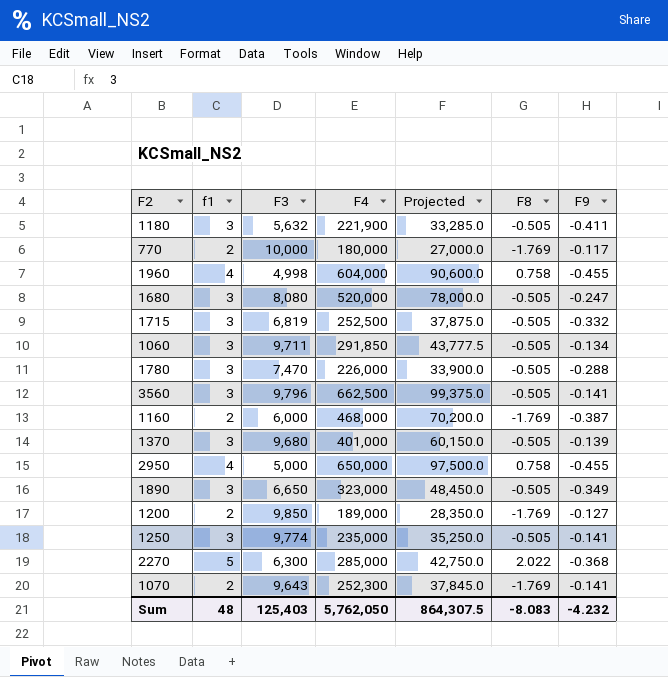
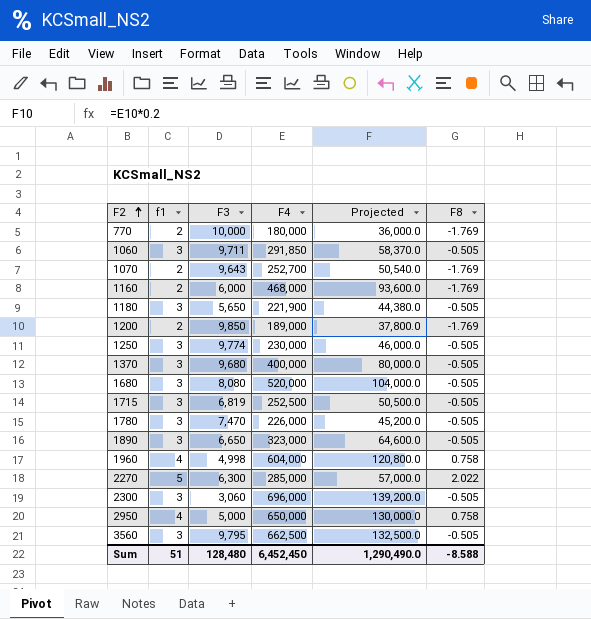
row order: none -> F2 ascending
column F9 | position: 7 -> none
column Projected | formula: [F4] * 0.15 -> [F4] * 0.2
1070 | F4: 252,300 -> 252,700
1180 | F3: 5,632 -> 5,650
1250 | F4: 235,000 -> 230,000
1370 | F4: 401,000 -> 400,000
row 2300: none -> 3 | 3,060 | 696,000 | 139,200.0 | -0.505
3560 | F3: 9,796 -> 9,795
Sum | f1: 48 -> 51
Sum | F3: 125,403 -> 128,480
Sum | F4: 5,762,050 -> 6,452,450
Sum | Projected: 864,307.5 -> 1,290,490.0
Sum | F8: -8.083 -> -8.588

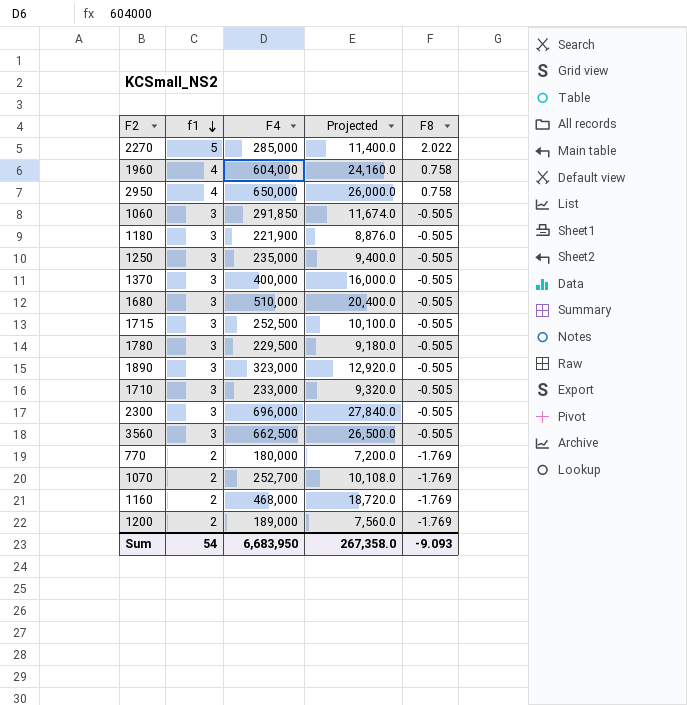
row order: F2 ascending -> f1 descending
column F3 | position: 3 -> none
column Projected | formula: [F4] * 0.2 -> [F4] * 0.04
1250 | F4: 230,000 -> 235,000
1680 | F4: 520,000 -> 510,000
1780 | F4: 226,000 -> 229,500
row 1710: none -> 3 | 233,000 | 9,320.0 | -0.505
Sum | f1: 51 -> 54
Sum | F4: 6,452,450 -> 6,683,950
Sum | Projected: 1,290,490.0 -> 267,358.0
Sum | F8: -8.588 -> -9.093

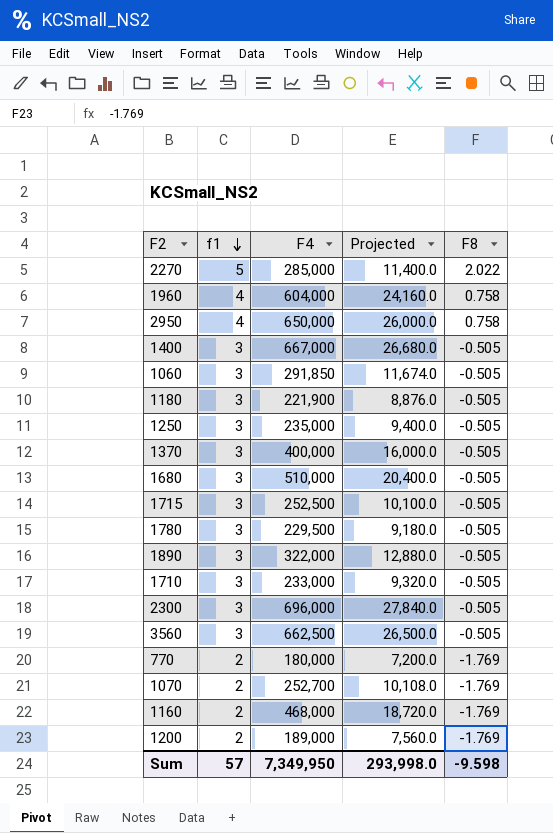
row 1400: none -> 3 | 667,000 | 26,680.0 | -0.505
1890 | F4: 323,000 -> 322,000
1890 | Projected: 12,920.0 -> 12,880.0
Sum | f1: 54 -> 57
Sum | F4: 6,683,950 -> 7,349,950
Sum | Projected: 267,358.0 -> 293,998.0
Sum | F8: -9.093 -> -9.598

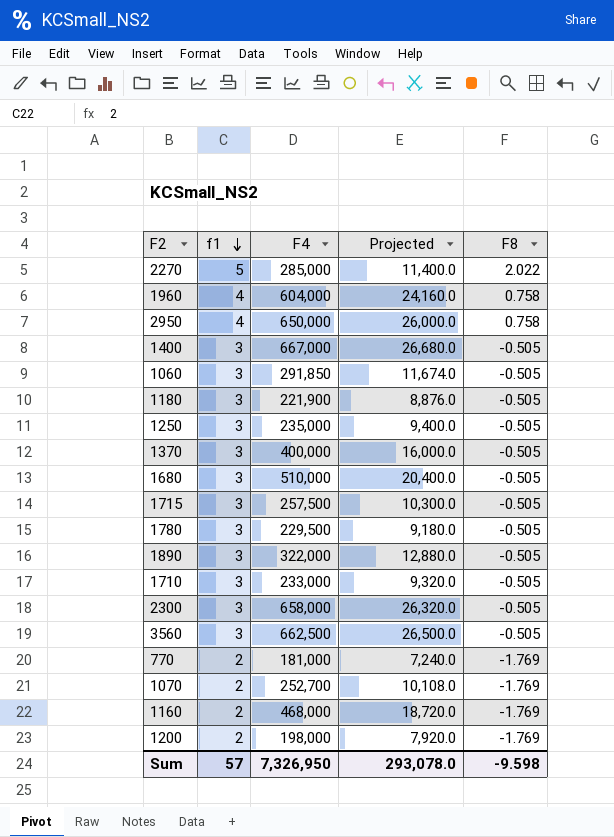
1715 | F4: 252,500 -> 257,500
1715 | Projected: 10,100.0 -> 10,300.0
2300 | F4: 696,000 -> 658,000
2300 | Projected: 27,840.0 -> 26,320.0
770 | F4: 180,000 -> 181,000
770 | Projected: 7,200.0 -> 7,240.0
1200 | F4: 189,000 -> 198,000
1200 | Projected: 7,560.0 -> 7,920.0
Sum | F4: 7,349,950 -> 7,326,950
Sum | Projected: 293,998.0 -> 293,078.0

